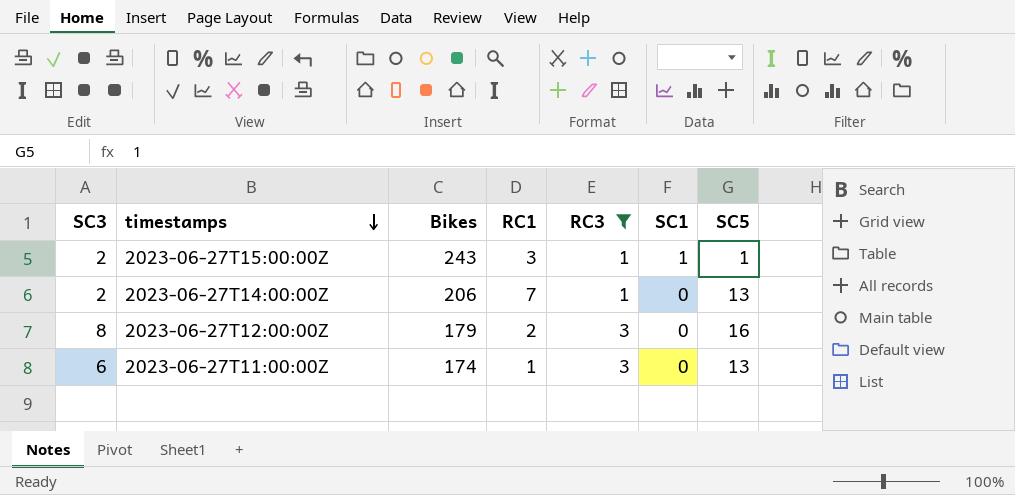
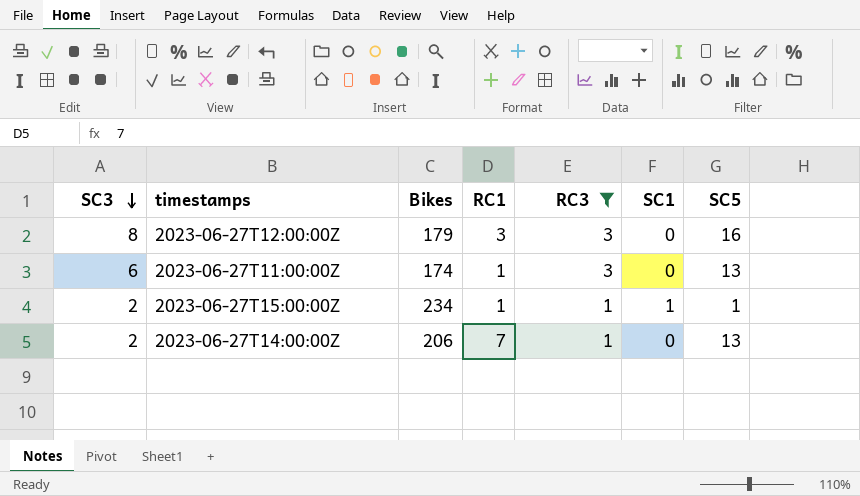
row order: timestamps descending -> SC3 descending
2023-06-27T12:00:00Z | RC1: 2 -> 3
2023-06-27T15:00:00Z | Bikes: 243 -> 234
2023-06-27T15:00:00Z | RC1: 3 -> 1

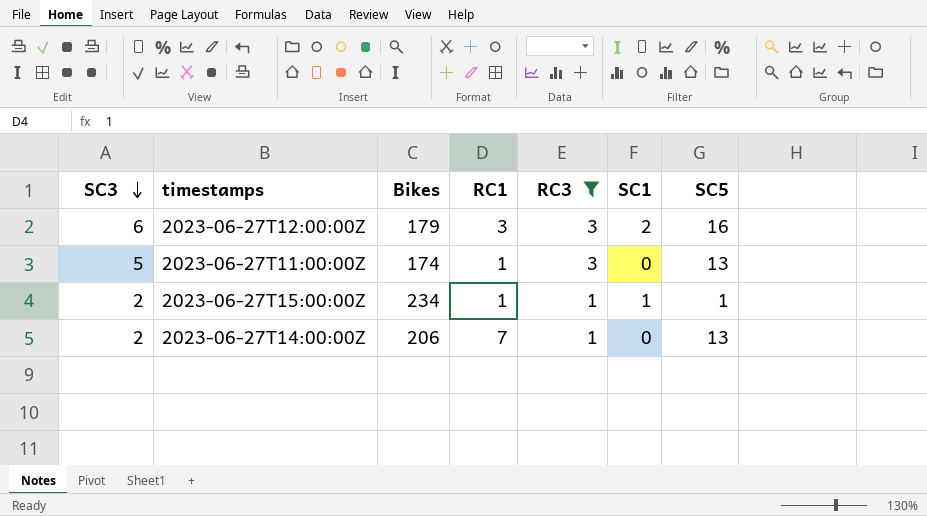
2023-06-27T12:00:00Z | SC3: 8 -> 6
2023-06-27T12:00:00Z | SC1: 0 -> 2
2023-06-27T11:00:00Z | SC3: 6 -> 5

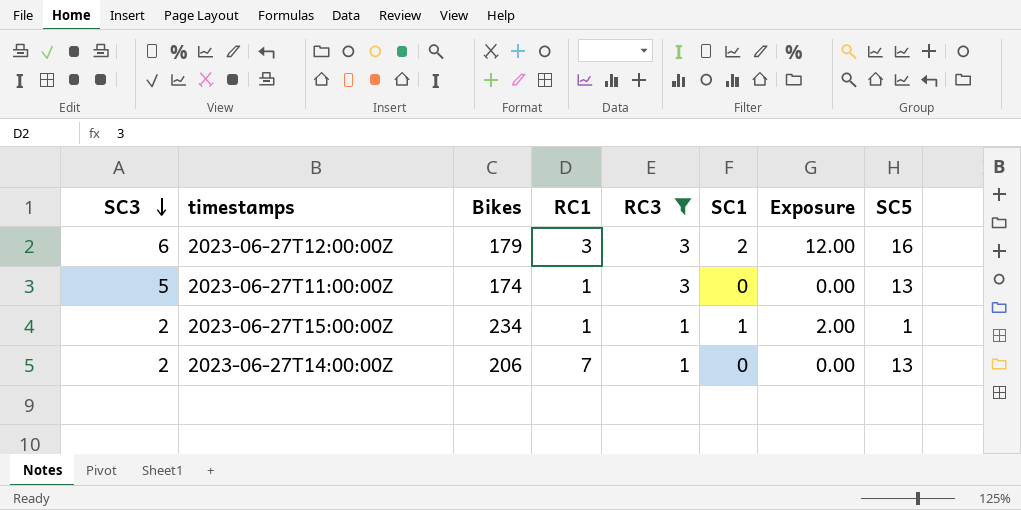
column Exposure | formula: none -> [SC3] * [SC1]

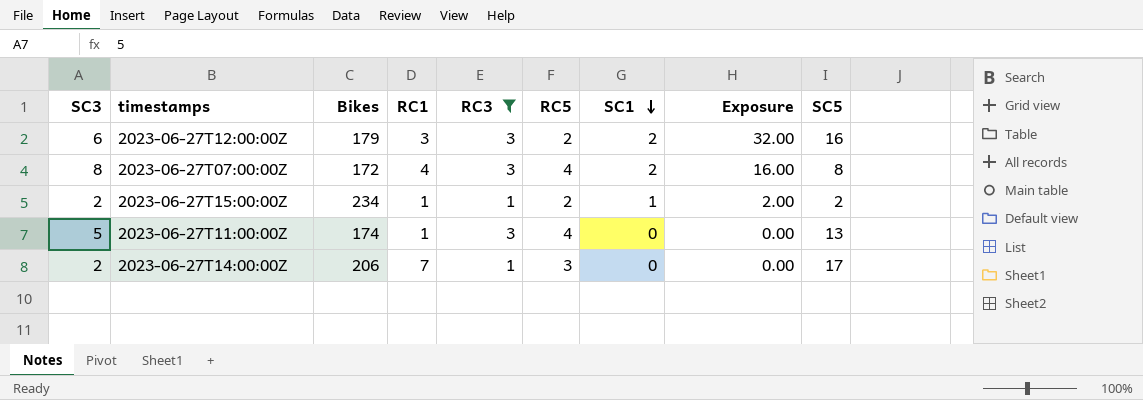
row order: SC3 descending -> SC1 descending
column RC5 | position: none -> 6
column Exposure | formula: [SC3] * [SC1] -> [SC1] * [SC5]
row 2023-06-27T07:00:00Z: none -> 8 | 172 | 4 | 3 | 4 | 2 | 16.00 | 8
2023-06-27T15:00:00Z | SC5: 1 -> 2
2023-06-27T14:00:00Z | SC5: 13 -> 17

